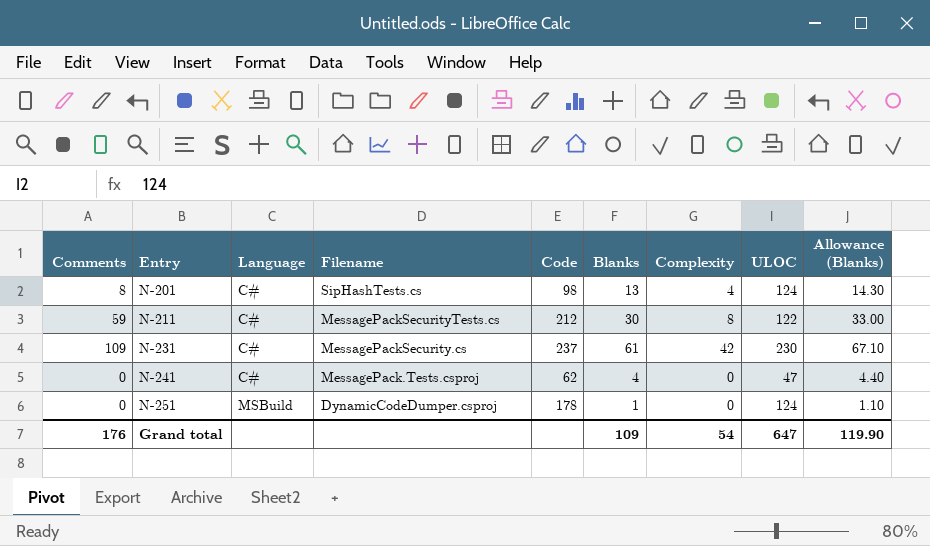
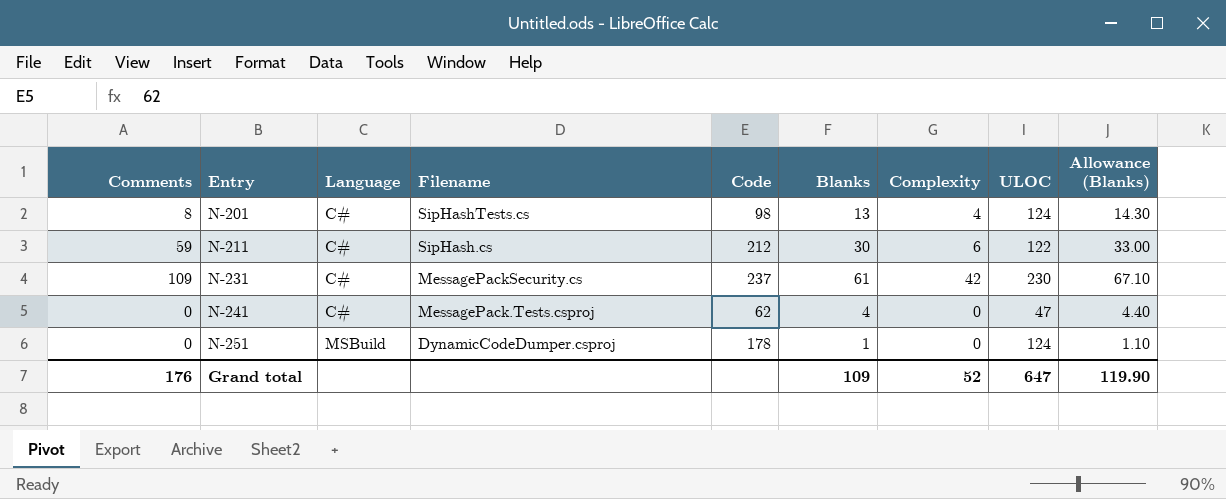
N-211 | Filename: MessagePackSecurityTests.cs -> SipHash.cs
N-211 | Complexity: 8 -> 6
Grand total | Complexity: 54 -> 52

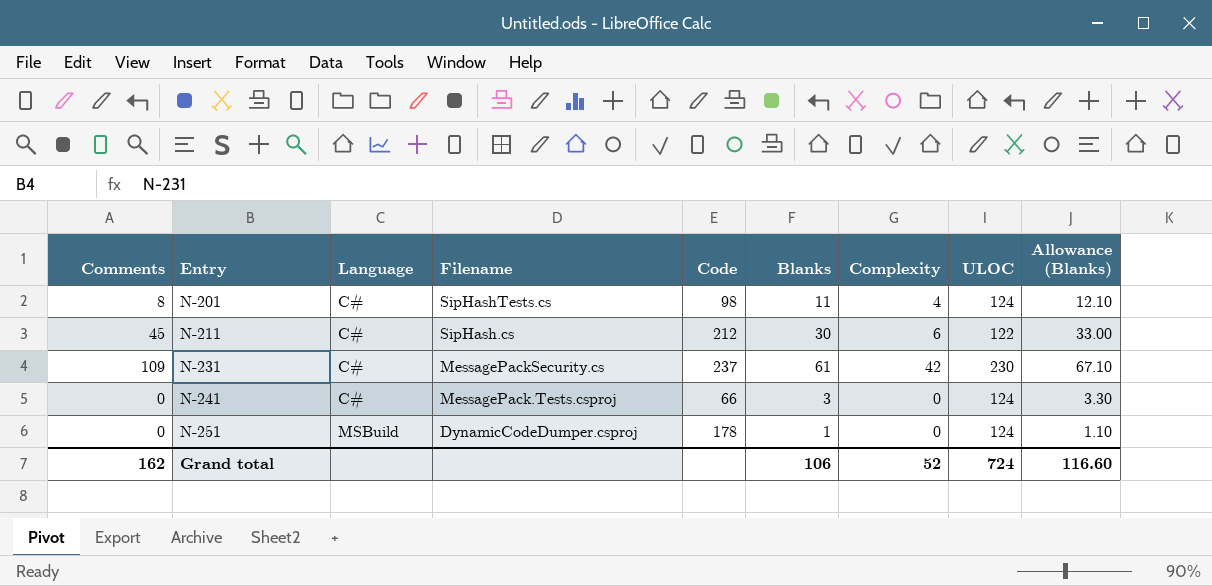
N-201 | Blanks: 13 -> 11
N-201 | Allowance (Blanks): 14.30 -> 12.10
N-211 | Comments: 59 -> 45
N-241 | Code: 62 -> 66
N-241 | Blanks: 4 -> 3
N-241 | ULOC: 47 -> 124
N-241 | Allowance (Blanks): 4.40 -> 3.30
Grand total | Comments: 176 -> 162
Grand total | Blanks: 109 -> 106
Grand total | ULOC: 647 -> 724
Grand total | Allowance (Blanks): 119.90 -> 116.60

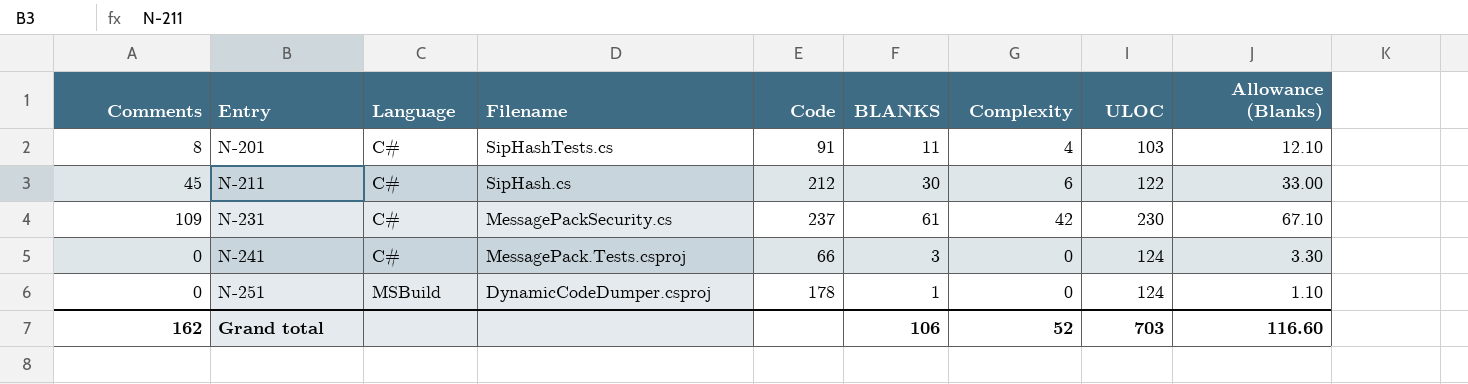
column name: Blanks -> BLANKS
N-201 | Code: 98 -> 91
N-201 | ULOC: 124 -> 103
Grand total | ULOC: 724 -> 703

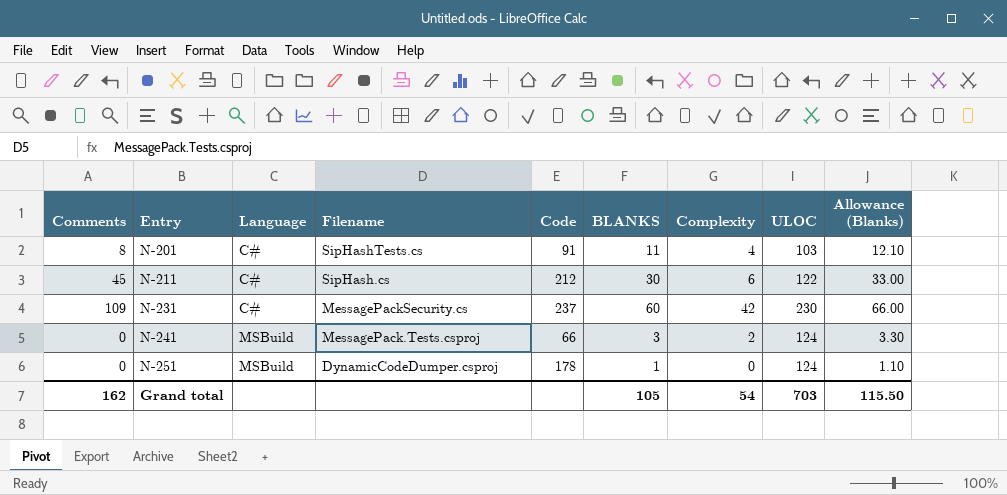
N-231 | BLANKS: 61 -> 60
N-231 | Allowance (Blanks): 67.10 -> 66.00
N-241 | Language: C# -> MSBuild
N-241 | Complexity: 0 -> 2
Grand total | BLANKS: 106 -> 105
Grand total | Complexity: 52 -> 54
Grand total | Allowance (Blanks): 116.60 -> 115.50

